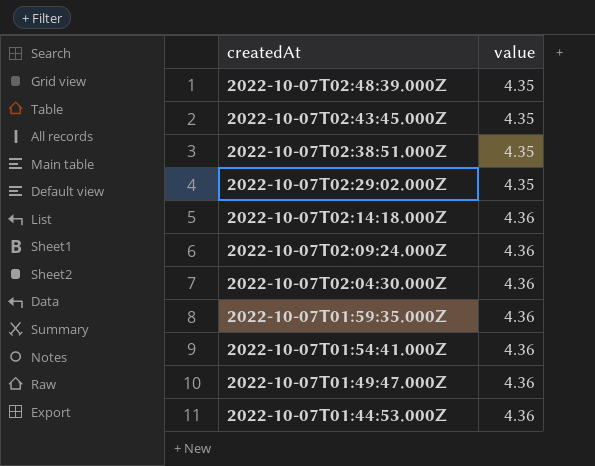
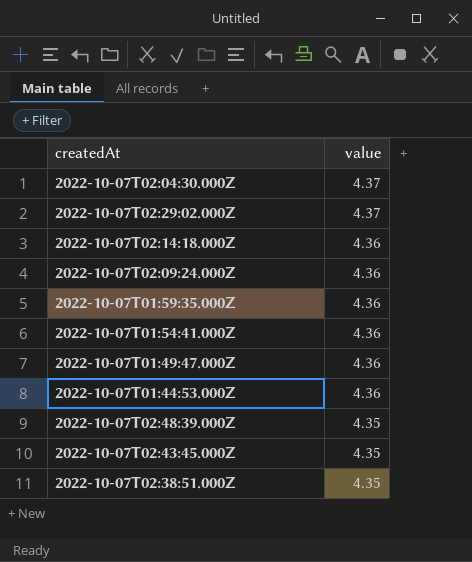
row order: createdAt descending -> value descending
2022-10-07T02:04:30.000Z | value: 4.36 -> 4.37
2022-10-07T02:29:02.000Z | value: 4.35 -> 4.37

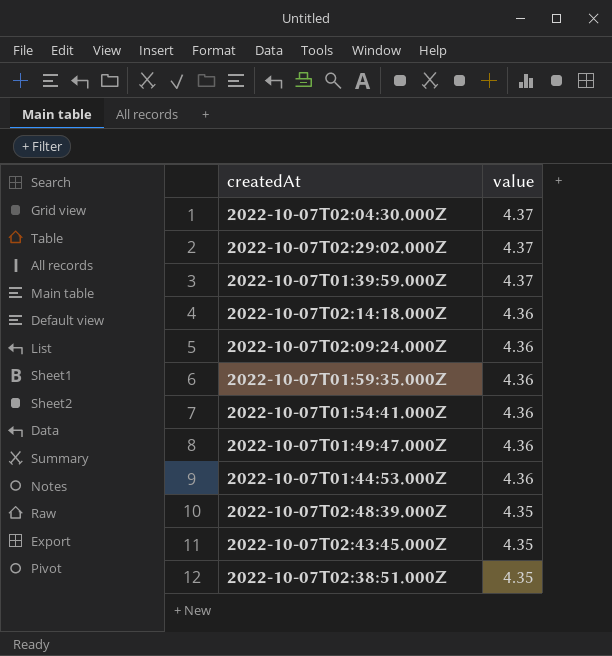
row 2022-10-07T01:39:59.000Z: none -> 4.37

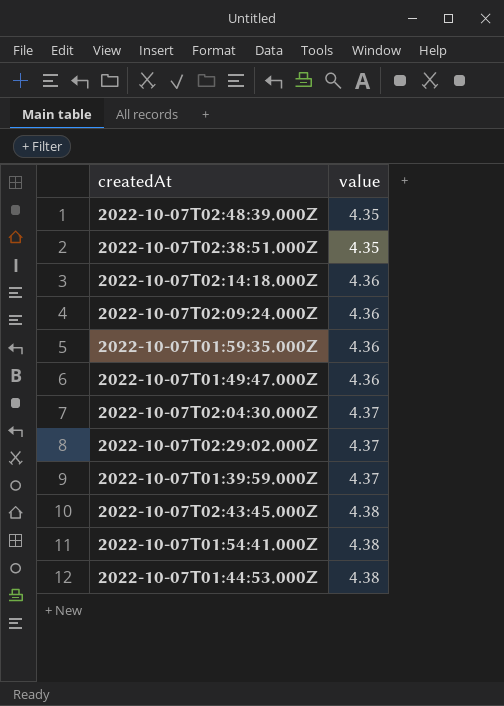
row order: value descending -> value ascending
2022-10-07T02:43:45.000Z | value: 4.35 -> 4.38
2022-10-07T01:54:41.000Z | value: 4.36 -> 4.38
2022-10-07T01:44:53.000Z | value: 4.36 -> 4.38

